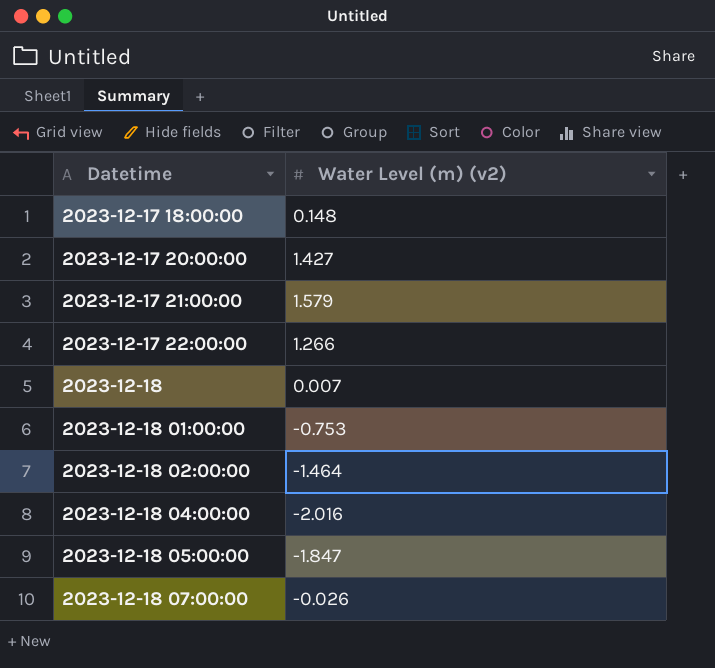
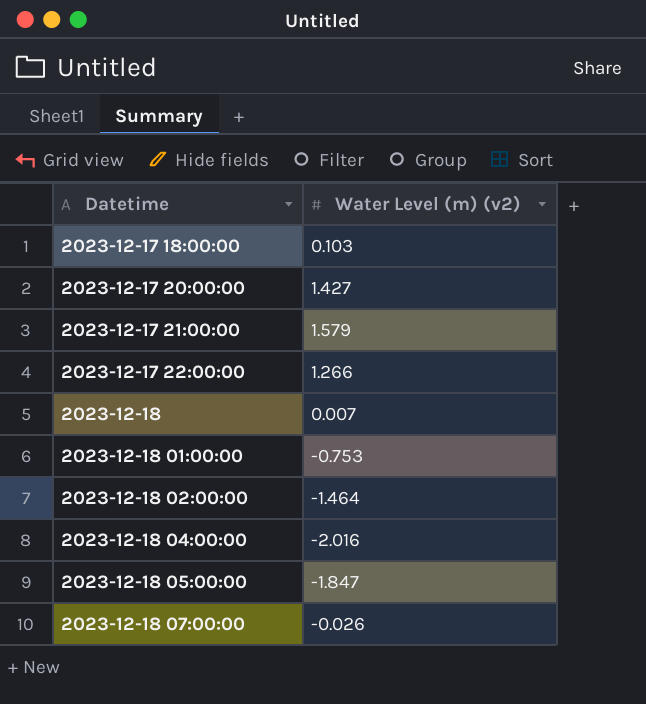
2023-12-17 18:00:00 | Water Level (m) (v2): 0.148 -> 0.103

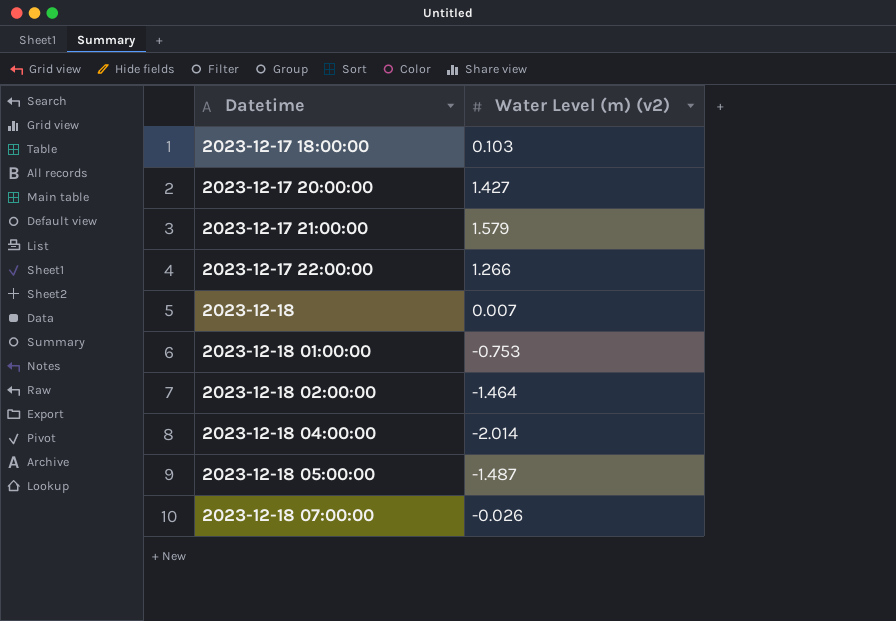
2023-12-18 04:00:00 | Water Level (m) (v2): -2.016 -> -2.014
2023-12-18 05:00:00 | Water Level (m) (v2): -1.847 -> -1.487

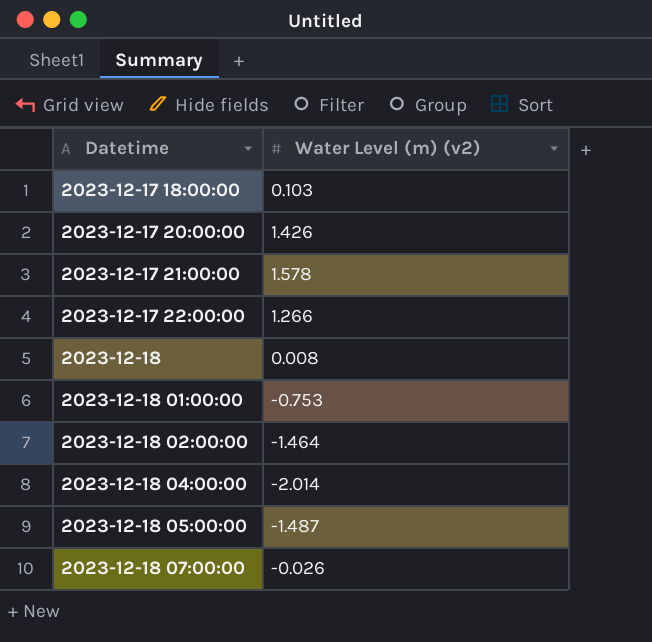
2023-12-17 20:00:00 | Water Level (m) (v2): 1.427 -> 1.426
2023-12-17 21:00:00 | Water Level (m) (v2): 1.579 -> 1.578
2023-12-18 | Water Level (m) (v2): 0.007 -> 0.008

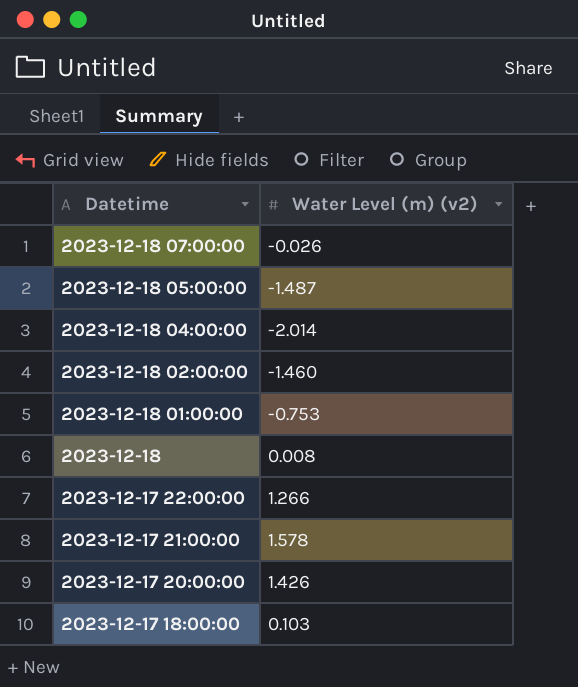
row order: Datetime ascending -> Datetime descending
2023-12-18 02:00:00 | Water Level (m) (v2): -1.464 -> -1.460

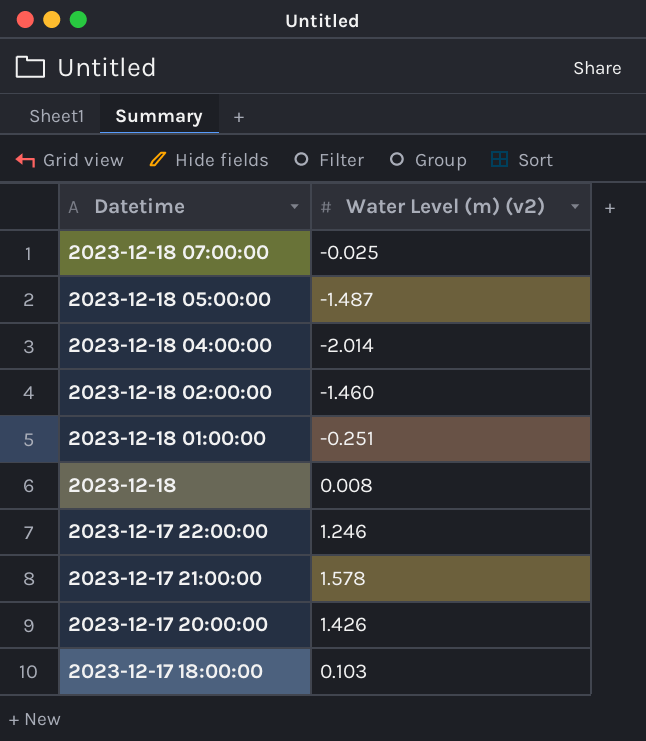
2023-12-18 07:00:00 | Water Level (m) (v2): -0.026 -> -0.025
2023-12-18 01:00:00 | Water Level (m) (v2): -0.753 -> -0.251
2023-12-17 22:00:00 | Water Level (m) (v2): 1.266 -> 1.246

